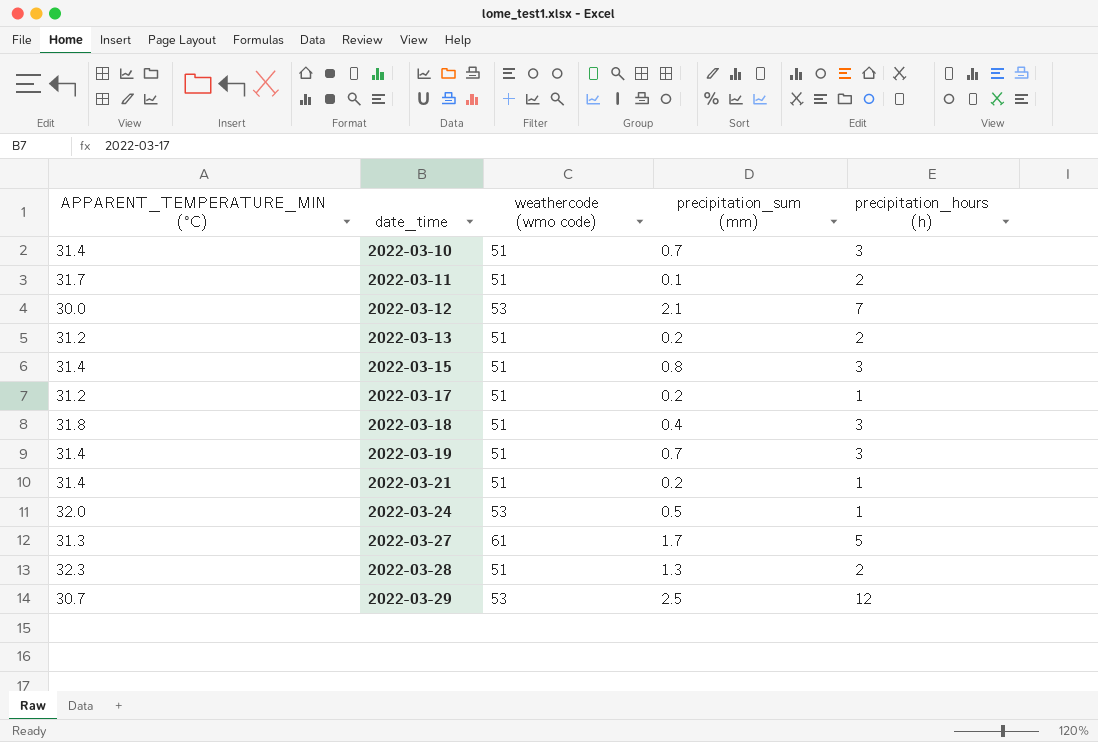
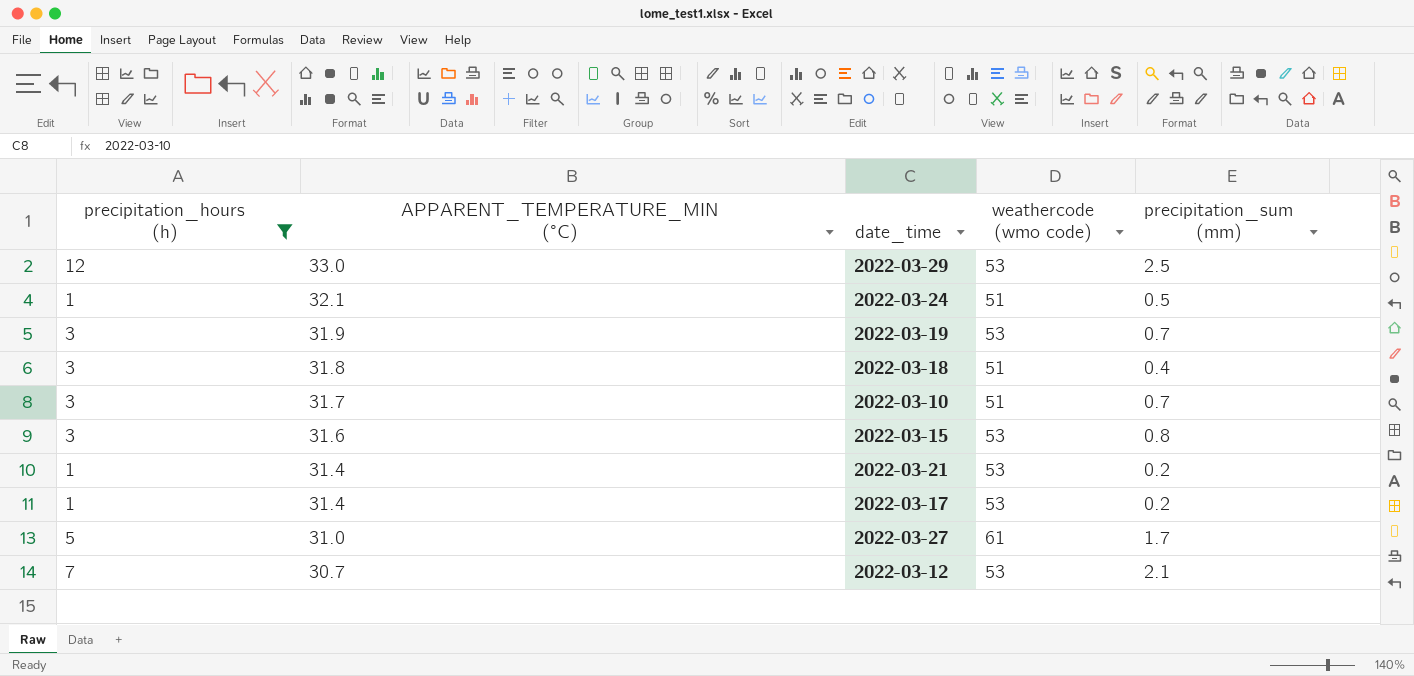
filter: none -> precipitation_hours (h) != 2
row order: date_time ascending -> APPARENT_TEMPERATURE_MIN (°C) descending
column precipitation_hours (h) | position: 5 -> 1
2022-03-29 | APPARENT_TEMPERATURE_MIN (°C): 30.7 -> 33.0
2022-03-24 | APPARENT_TEMPERATURE_MIN (°C): 32.0 -> 32.1
2022-03-24 | weathercode (wmo code): 53 -> 51
2022-03-19 | APPARENT_TEMPERATURE_MIN (°C): 31.4 -> 31.9
2022-03-19 | weathercode (wmo code): 51 -> 53
2022-03-10 | APPARENT_TEMPERATURE_MIN (°C): 31.4 -> 31.7
2022-03-15 | APPARENT_TEMPERATURE_MIN (°C): 31.4 -> 31.6
2022-03-15 | weathercode (wmo code): 51 -> 53
2022-03-21 | weathercode (wmo code): 51 -> 53
2022-03-17 | APPARENT_TEMPERATURE_MIN (°C): 31.2 -> 31.4
2022-03-17 | weathercode (wmo code): 51 -> 53
2022-03-27 | APPARENT_TEMPERATURE_MIN (°C): 31.3 -> 31.0
2022-03-12 | APPARENT_TEMPERATURE_MIN (°C): 30.0 -> 30.7

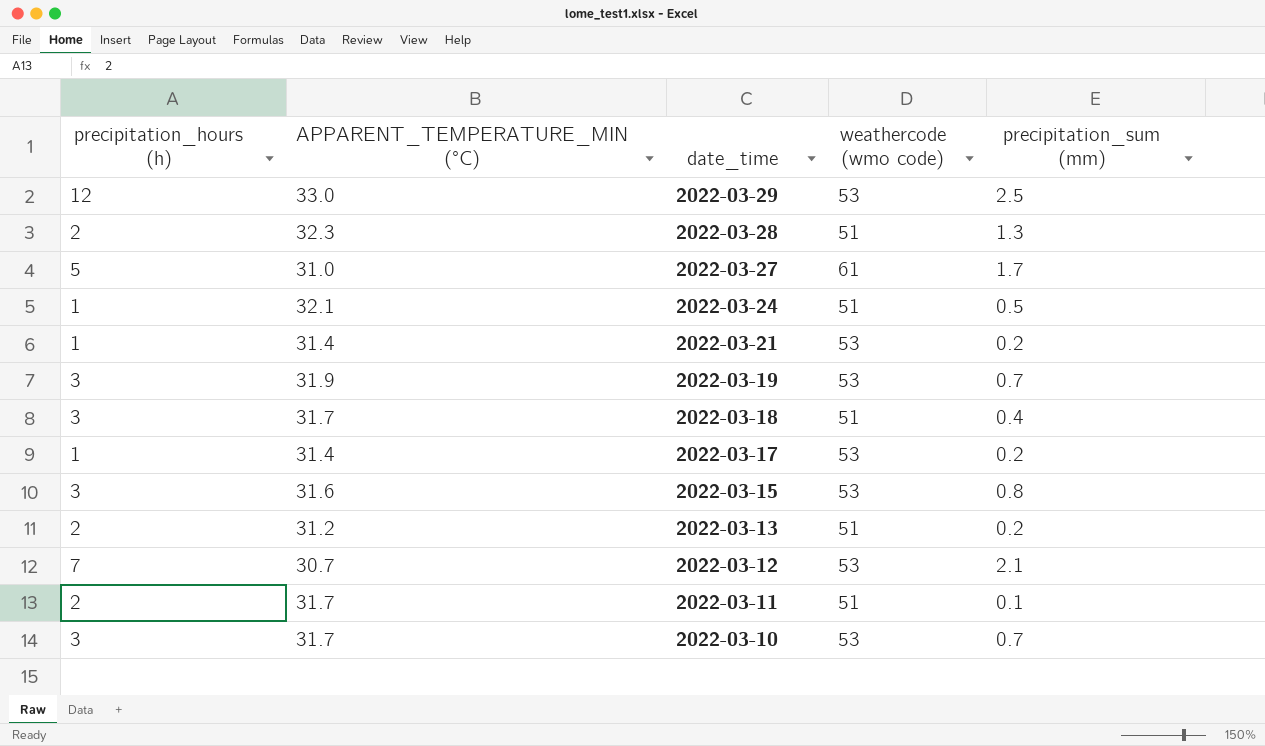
filter: precipitation_hours (h) != 2 -> none
row order: APPARENT_TEMPERATURE_MIN (°C) descending -> date_time descending
2022-03-18 | APPARENT_TEMPERATURE_MIN (°C): 31.8 -> 31.7
2022-03-10 | weathercode (wmo code): 51 -> 53

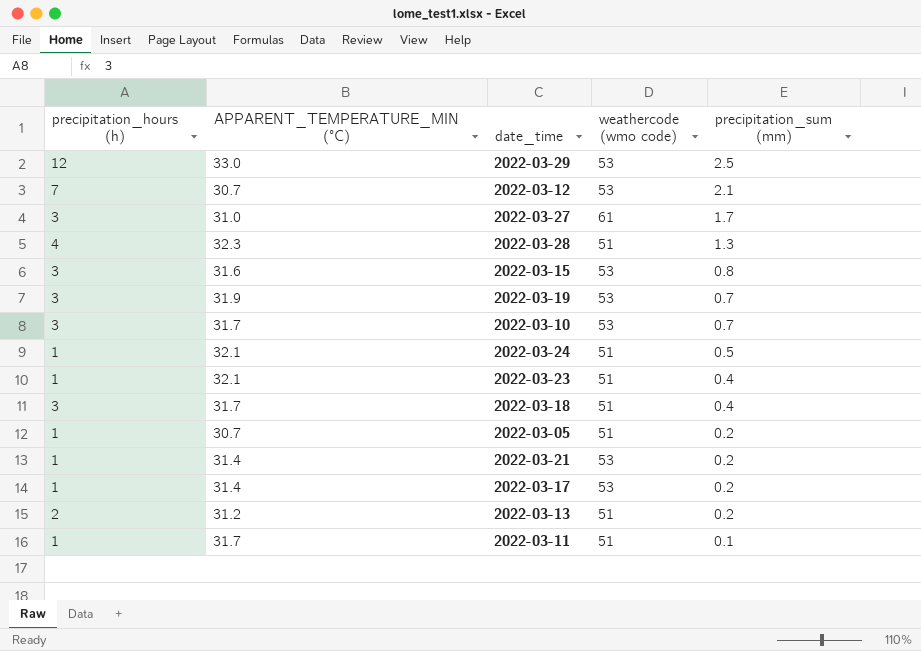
row order: date_time descending -> precipitation_sum (mm) descending
2022-03-27 | precipitation_hours (h): 5 -> 3
2022-03-28 | precipitation_hours (h): 2 -> 4
row 2022-03-23: none -> 1 | 32.1 | 51 | 0.4
row 2022-03-05: none -> 1 | 30.7 | 51 | 0.2
2022-03-11 | precipitation_hours (h): 2 -> 1

